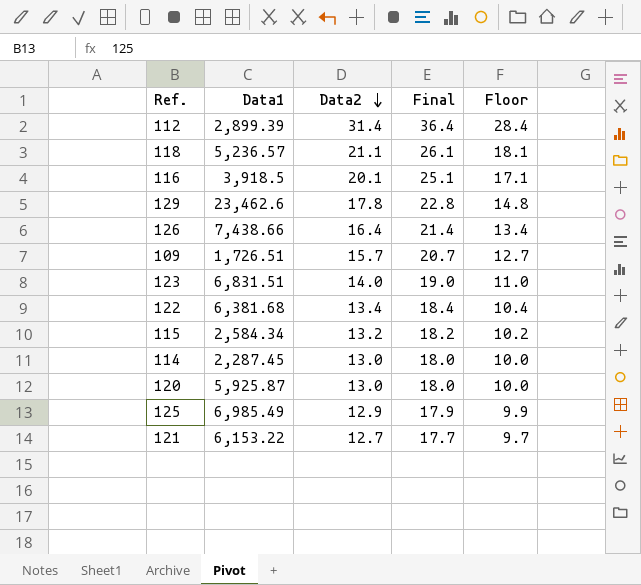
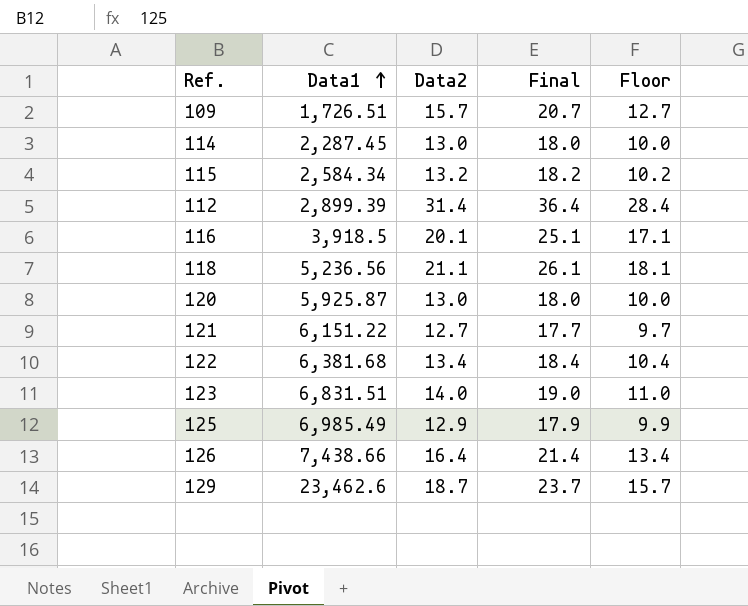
row order: Data2 descending -> Data1 ascending
118 | Data1: 5,236.57 -> 5,236.56
121 | Data1: 6,153.22 -> 6,151.22
129 | Data2: 17.8 -> 18.7
129 | Final: 22.8 -> 23.7
129 | Floor: 14.8 -> 15.7

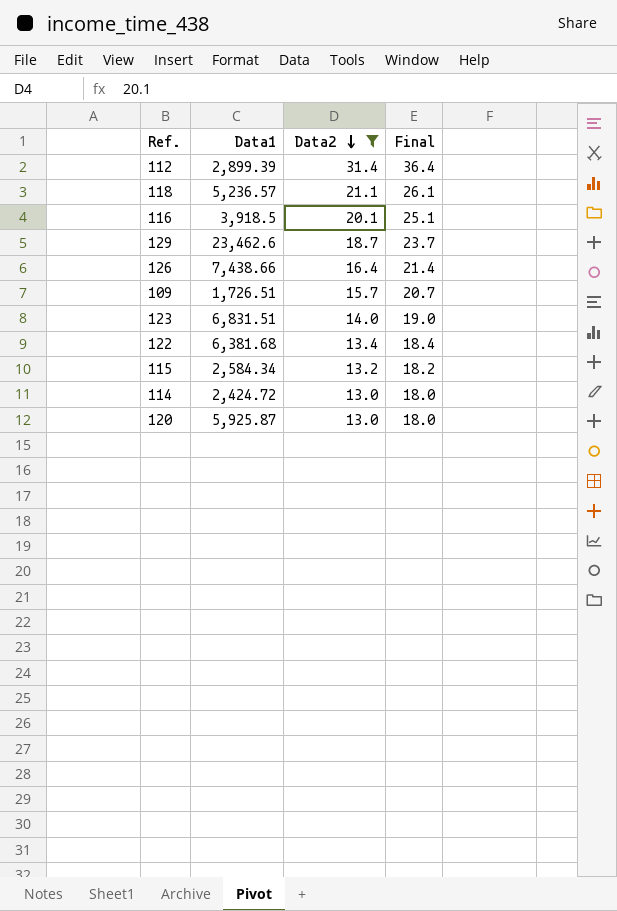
filter: none -> Data2 >= 13.0
row order: Data1 ascending -> Data2 descending
column Floor | formula: [Data2] - 3 -> none
118 | Data1: 5,236.56 -> 5,236.57
114 | Data1: 2,287.45 -> 2,424.72

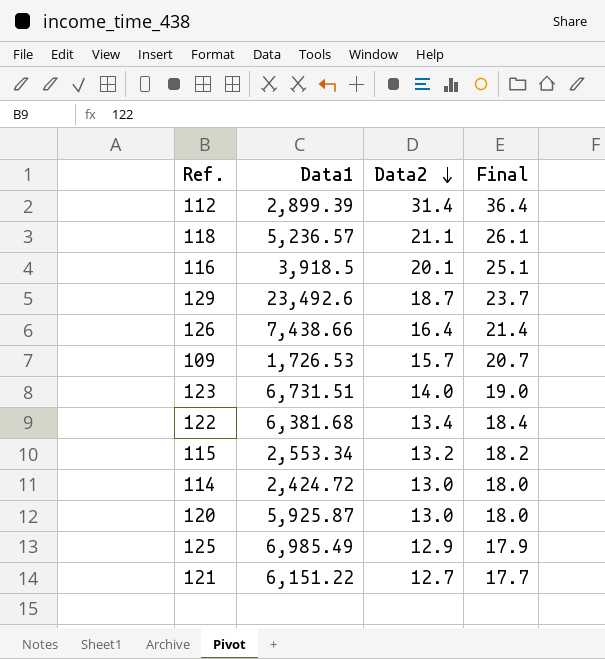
filter: Data2 >= 13.0 -> none
129 | Data1: 23,462.6 -> 23,492.6
109 | Data1: 1,726.51 -> 1,726.53
123 | Data1: 6,831.51 -> 6,731.51
115 | Data1: 2,584.34 -> 2,553.34

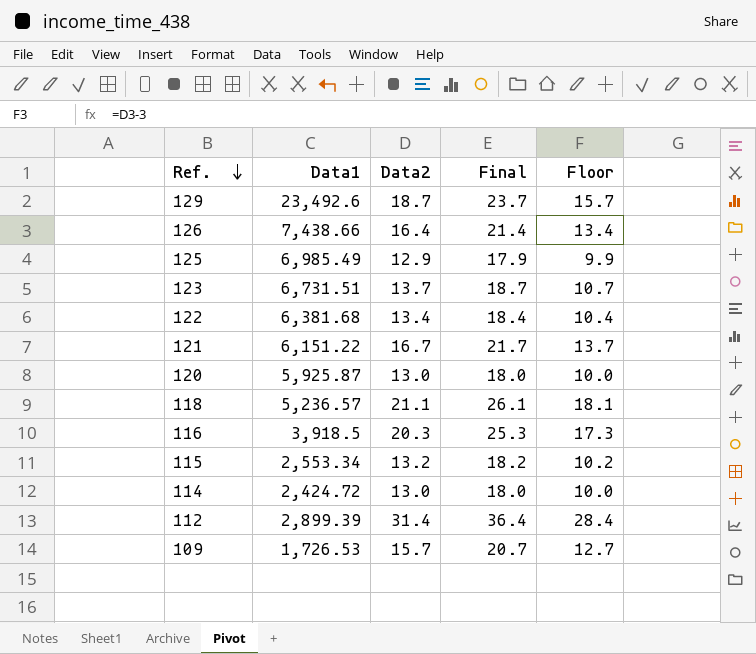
row order: Data2 descending -> Ref. descending
column Floor | formula: none -> [Data2] - 3
123 | Data2: 14.0 -> 13.7
123 | Final: 19.0 -> 18.7
121 | Data2: 12.7 -> 16.7
121 | Final: 17.7 -> 21.7
116 | Data2: 20.1 -> 20.3
116 | Final: 25.1 -> 25.3

